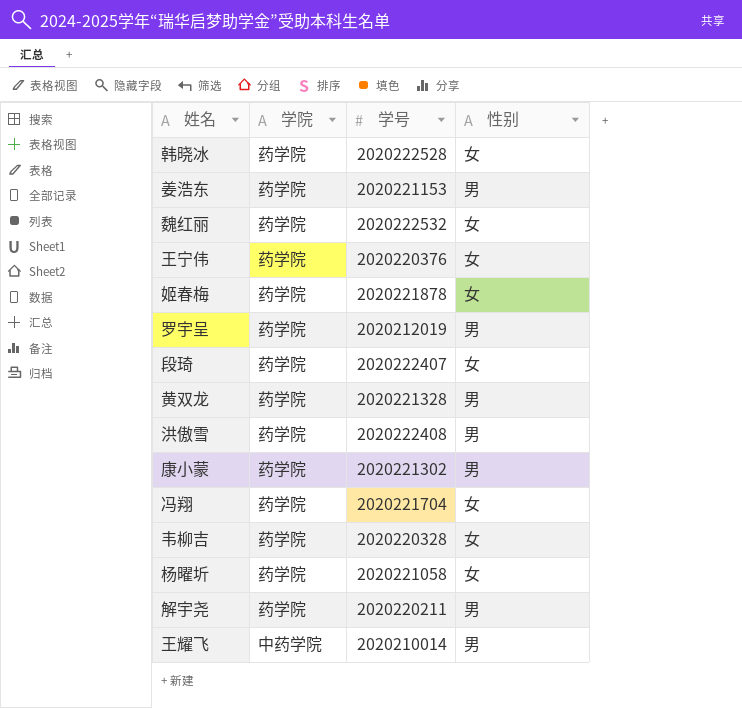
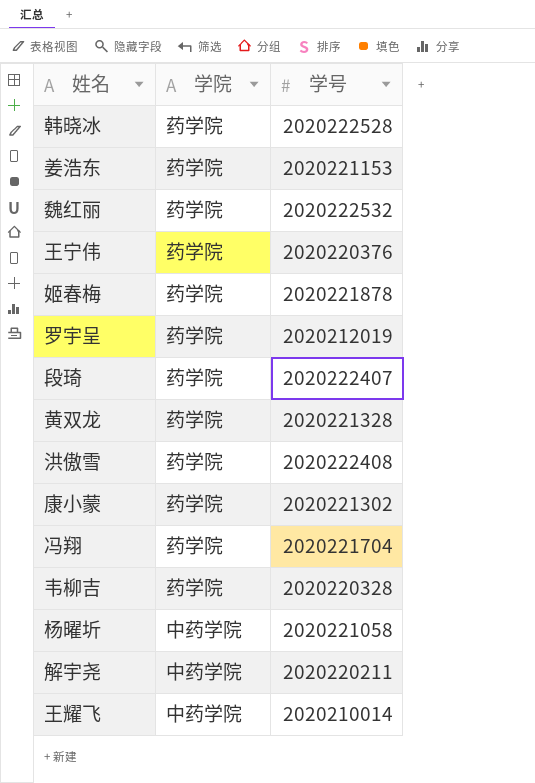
column 性别 | position: 4 -> none
杨曜圻 | 学院: 药学院 -> 中药学院
解宇尧 | 学院: 药学院 -> 中药学院

